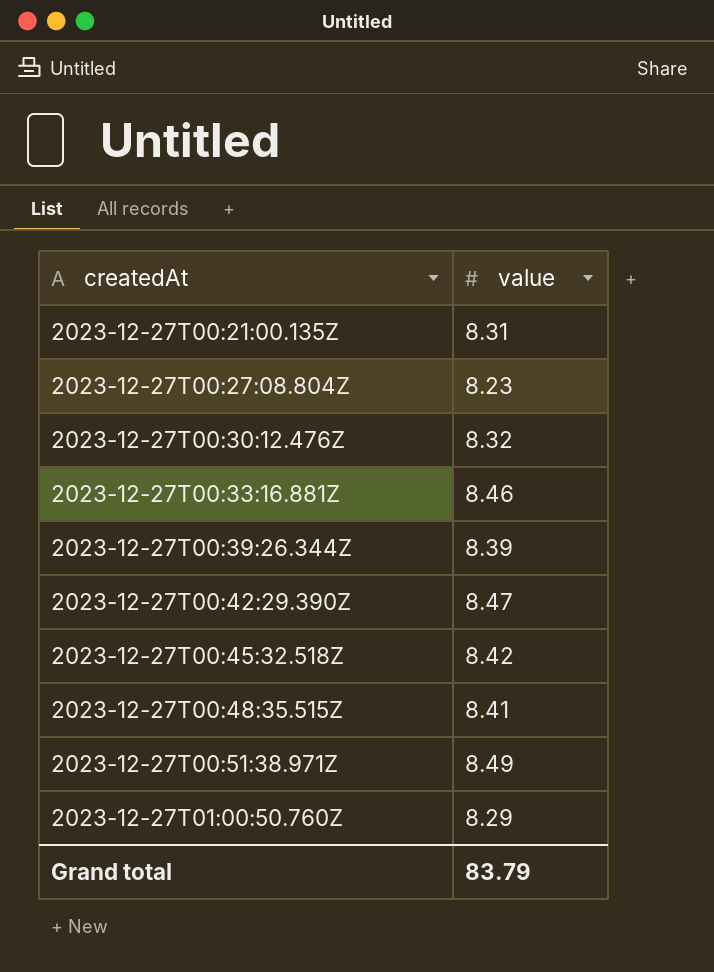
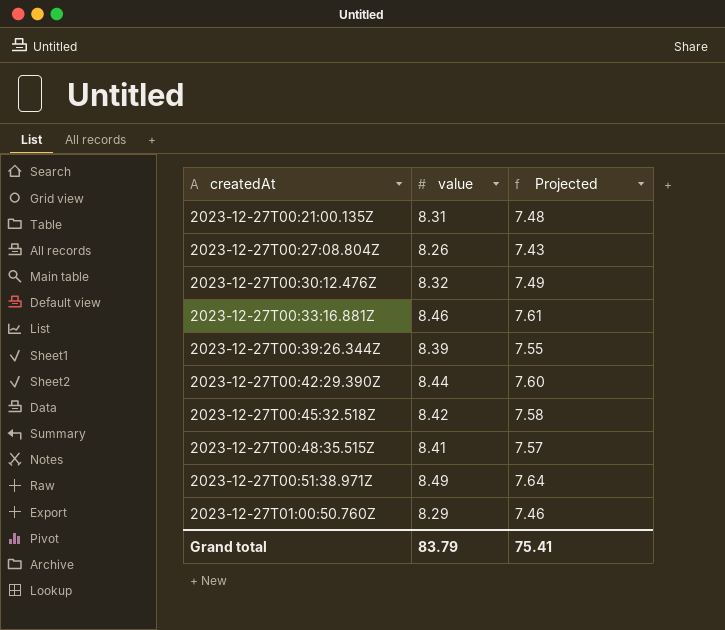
column Projected | formula: none -> [value] * 0.9
2023-12-27T00:27:08.804Z | value: 8.23 -> 8.26
2023-12-27T00:42:29.390Z | value: 8.47 -> 8.44

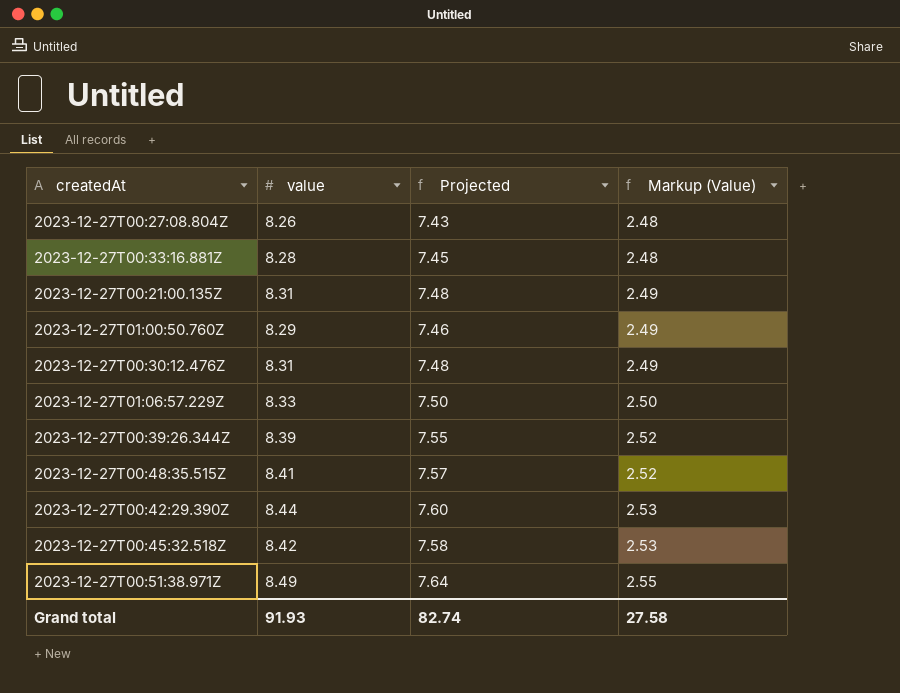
row order: createdAt ascending -> Markup (Value) ascending
column Markup (Value) | formula: none -> [value] * 0.3
2023-12-27T00:33:16.881Z | value: 8.46 -> 8.28
2023-12-27T00:33:16.881Z | Projected: 7.61 -> 7.45
2023-12-27T00:30:12.476Z | value: 8.32 -> 8.31
2023-12-27T00:30:12.476Z | Projected: 7.49 -> 7.48
row 2023-12-27T01:06:57.229Z: none -> 8.33 | 7.50 | 2.50
Grand total | value: 83.79 -> 91.93
Grand total | Projected: 75.41 -> 82.74

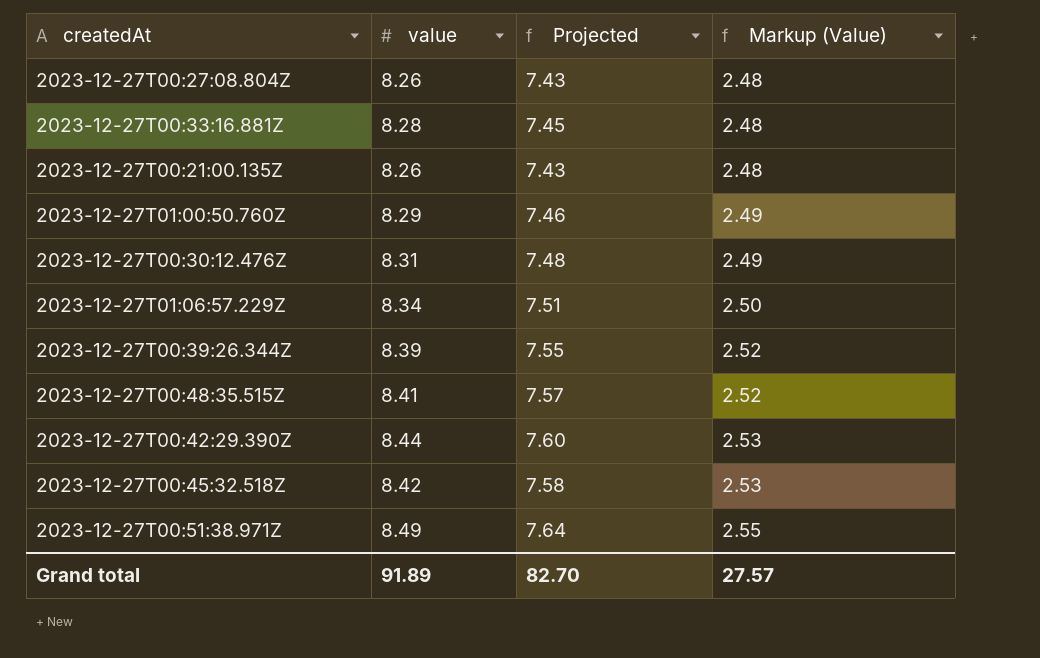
2023-12-27T00:21:00.135Z | value: 8.31 -> 8.26
2023-12-27T00:21:00.135Z | Projected: 7.48 -> 7.43
2023-12-27T00:21:00.135Z | Markup (Value): 2.49 -> 2.48
2023-12-27T01:06:57.229Z | value: 8.33 -> 8.34
2023-12-27T01:06:57.229Z | Projected: 7.50 -> 7.51
Grand total | value: 91.93 -> 91.89
Grand total | Projected: 82.74 -> 82.70
Grand total | Markup (Value): 27.58 -> 27.57

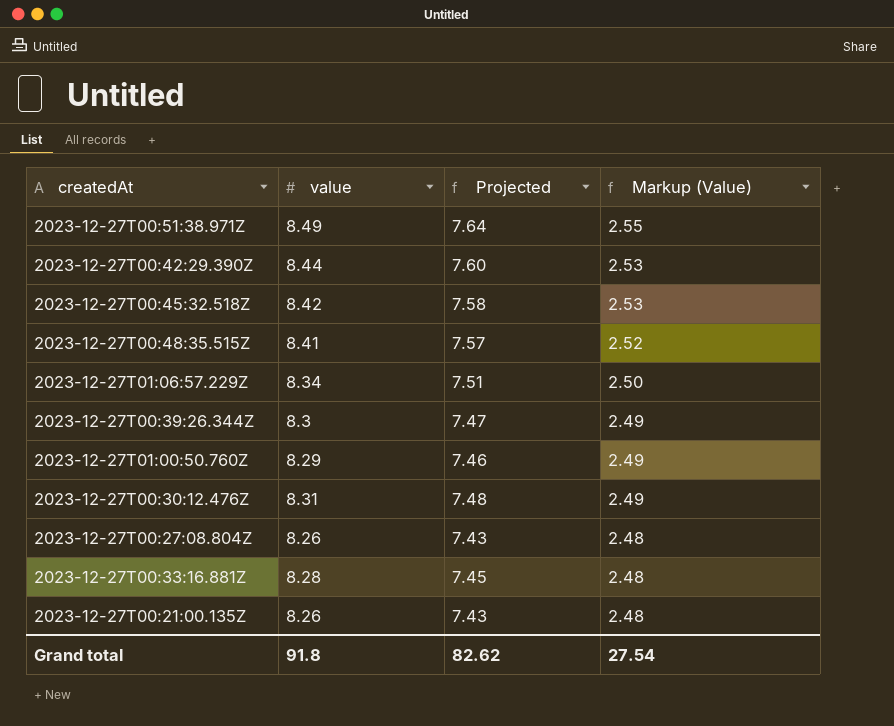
row order: Markup (Value) ascending -> Markup (Value) descending
2023-12-27T00:39:26.344Z | value: 8.39 -> 8.3
2023-12-27T00:39:26.344Z | Projected: 7.55 -> 7.47
2023-12-27T00:39:26.344Z | Markup (Value): 2.52 -> 2.49
Grand total | value: 91.89 -> 91.8
Grand total | Projected: 82.70 -> 82.62
Grand total | Markup (Value): 27.57 -> 27.54

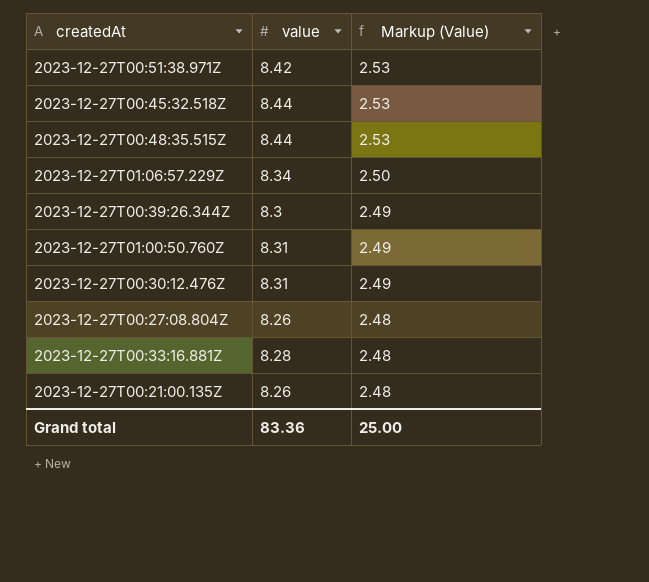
column Projected | formula: [value] * 0.9 -> none
row 2023-12-27T00:42:29.390Z: 8.44 | 7.60 | 2.53 -> none
2023-12-27T00:51:38.971Z | value: 8.49 -> 8.42
2023-12-27T00:51:38.971Z | Markup (Value): 2.55 -> 2.53
2023-12-27T00:45:32.518Z | value: 8.42 -> 8.44
2023-12-27T00:48:35.515Z | value: 8.41 -> 8.44
2023-12-27T00:48:35.515Z | Markup (Value): 2.52 -> 2.53
2023-12-27T01:00:50.760Z | value: 8.29 -> 8.31
Grand total | value: 91.8 -> 83.36
Grand total | Markup (Value): 27.54 -> 25.00

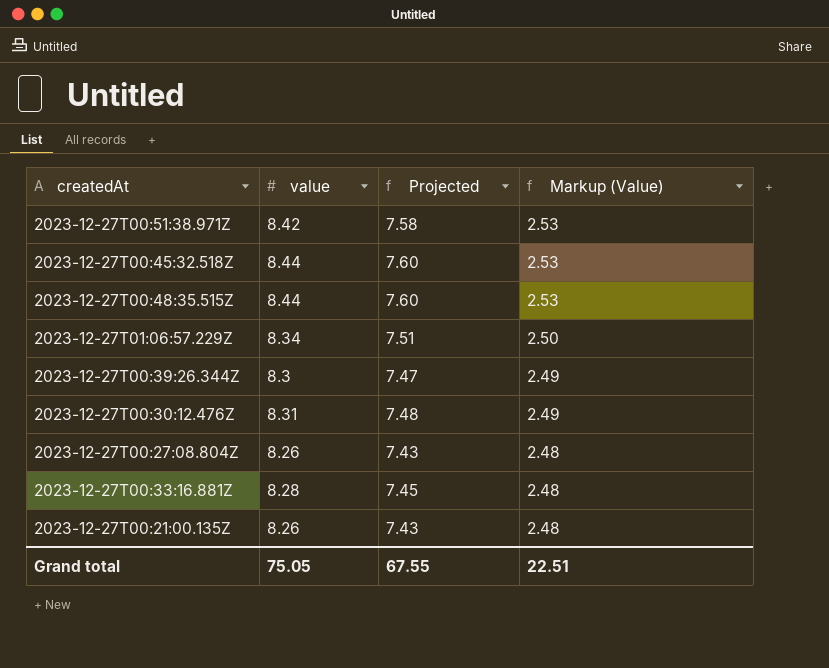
column Projected | formula: none -> [value] * 0.9
row 2023-12-27T01:00:50.760Z: 8.31 | 2.49 -> none
Grand total | value: 83.36 -> 75.05
Grand total | Markup (Value): 25.00 -> 22.51

